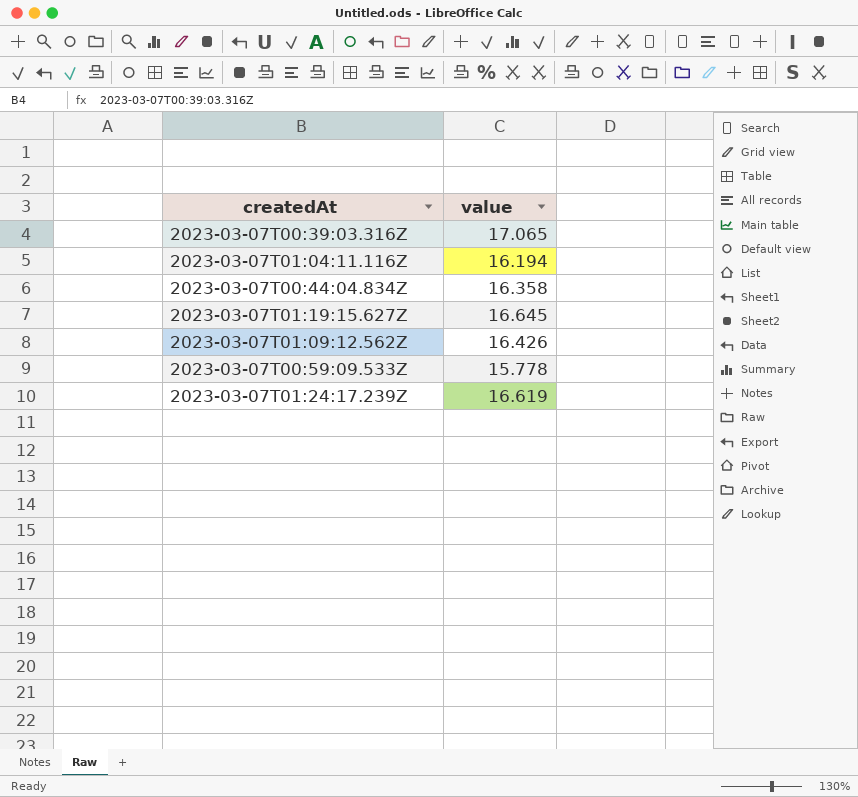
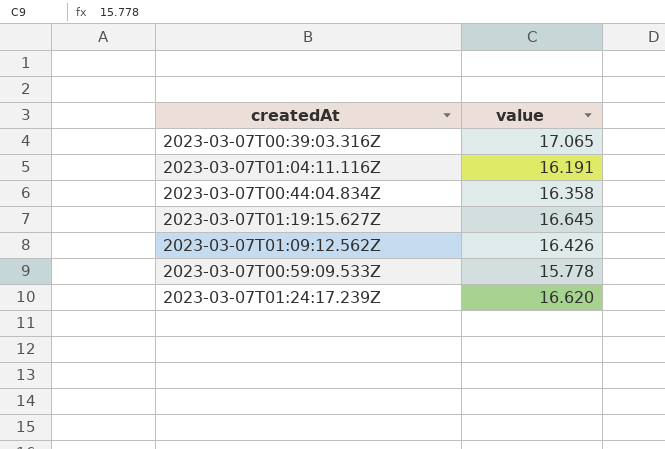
2023-03-07T01:04:11.116Z | value: 16.194 -> 16.191
2023-03-07T01:24:17.239Z | value: 16.619 -> 16.620

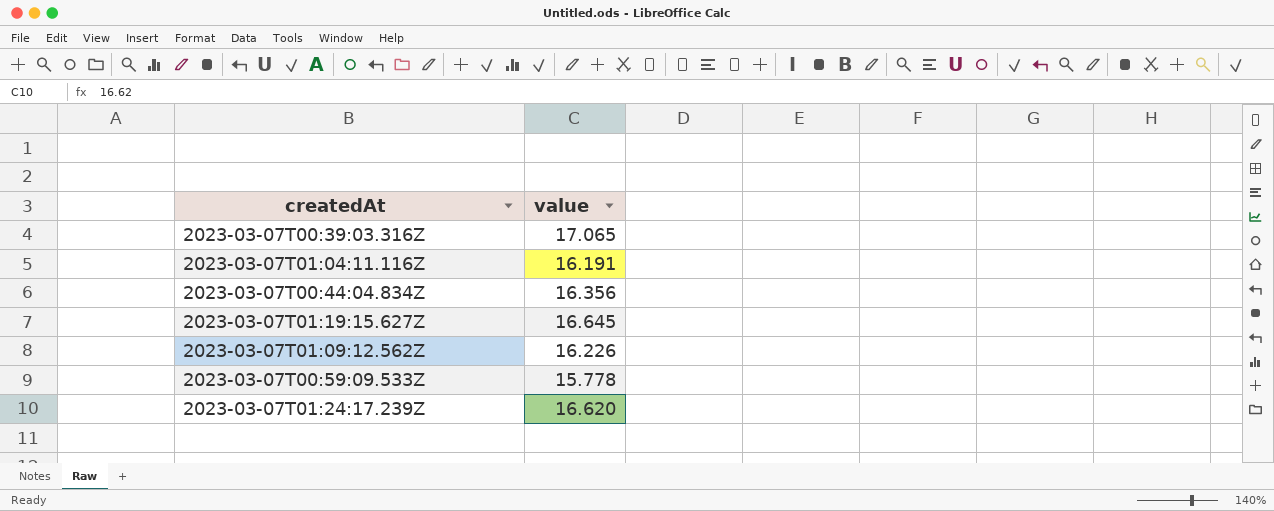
2023-03-07T00:44:04.834Z | value: 16.358 -> 16.356
2023-03-07T01:09:12.562Z | value: 16.426 -> 16.226

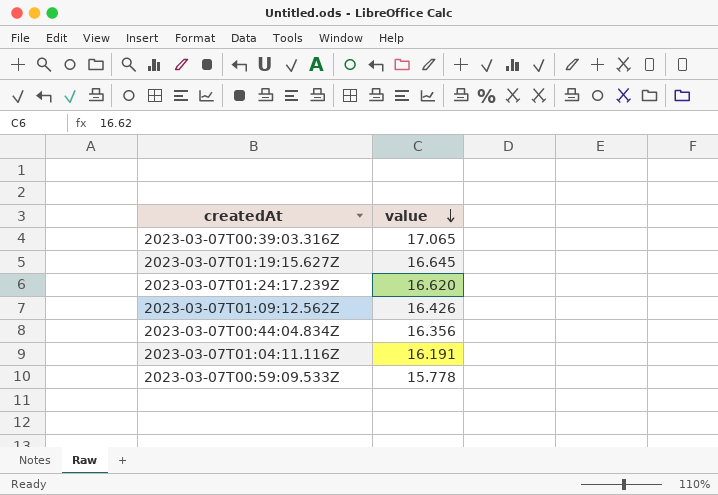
row order: none -> value descending
2023-03-07T01:09:12.562Z | value: 16.226 -> 16.426

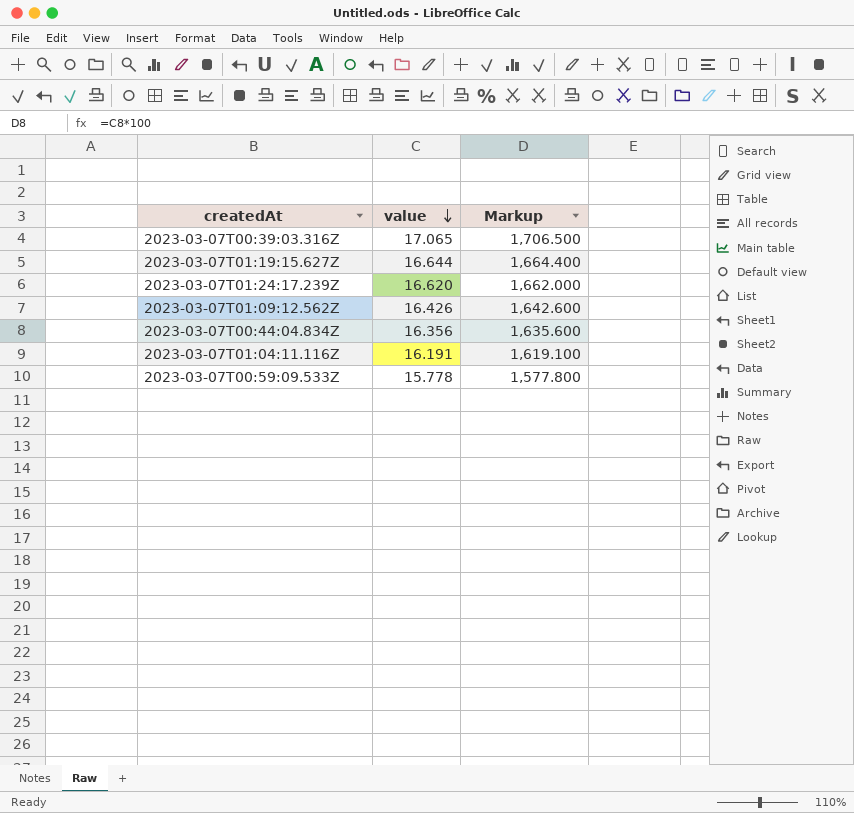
column Markup | formula: none -> [value] * 100
2023-03-07T01:19:15.627Z | value: 16.645 -> 16.644

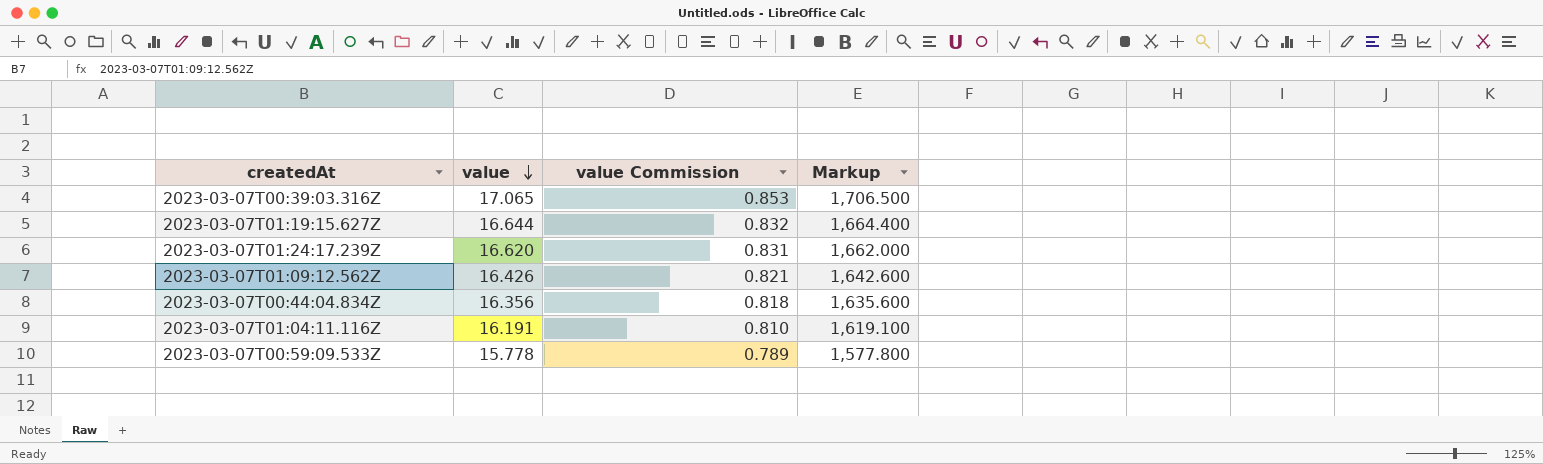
column value Commission | formula: none -> [value] * 0.05

